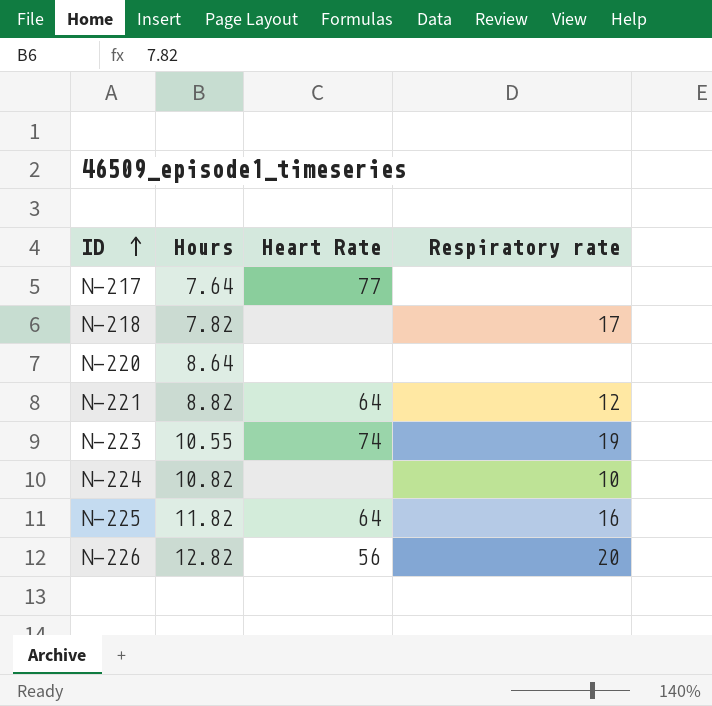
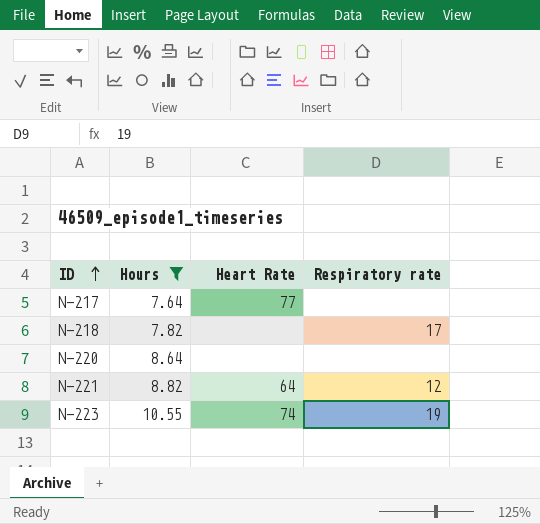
filter: none -> Hours <= 10.55

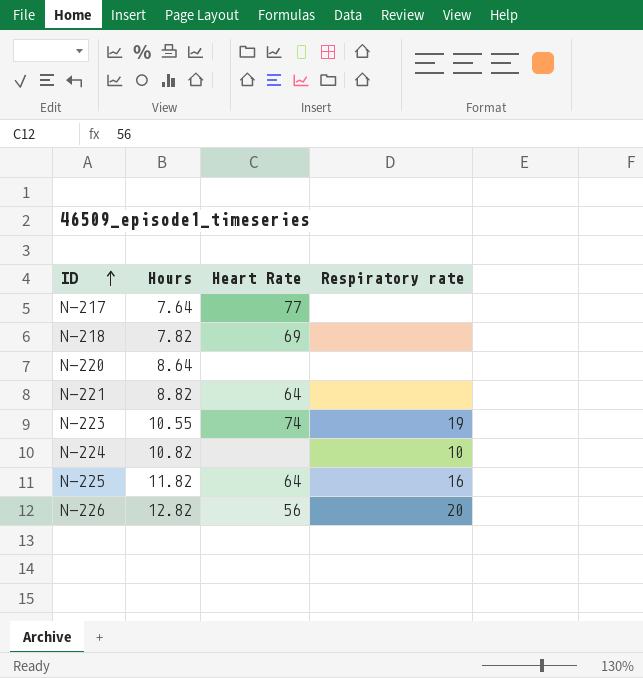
filter: Hours <= 10.55 -> none
N-218 | Heart Rate: none -> 69
N-218 | Respiratory rate: 17 -> none
N-221 | Respiratory rate: 12 -> none

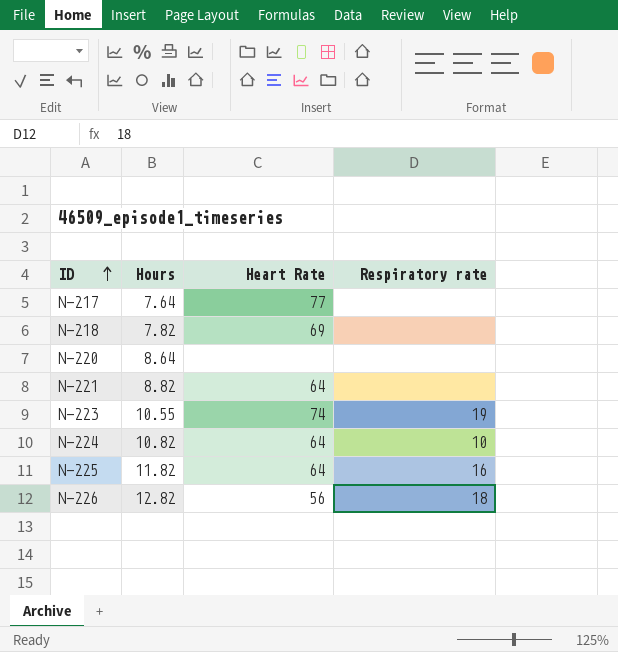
N-224 | Heart Rate: none -> 64
N-226 | Respiratory rate: 20 -> 18

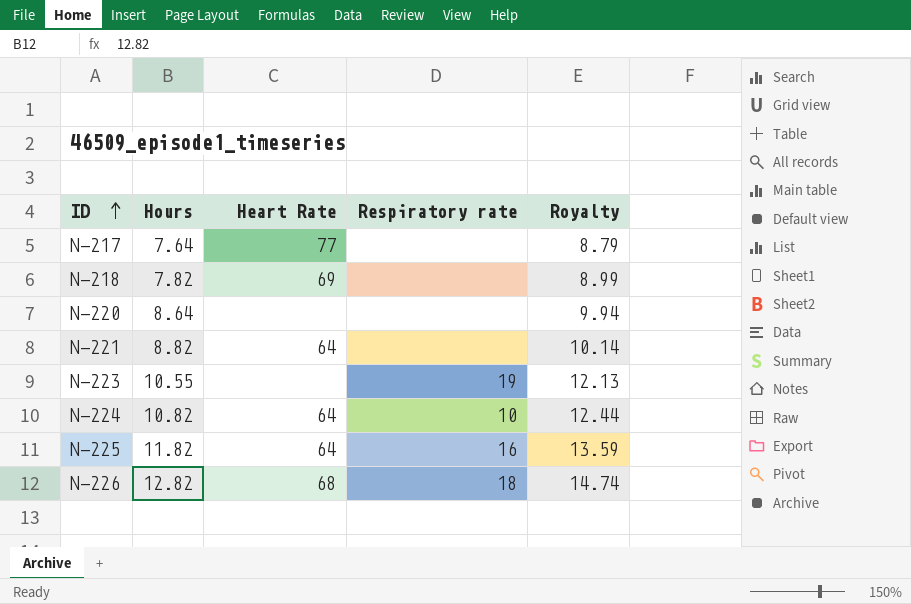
column Royalty | formula: none -> [Hours] * 1.15
N-223 | Heart Rate: 74 -> none
N-226 | Heart Rate: 56 -> 68

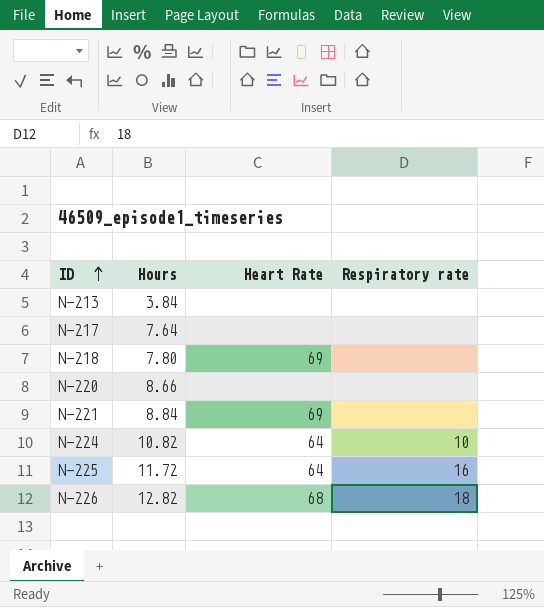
column Royalty | formula: [Hours] * 1.15 -> none
row N-223: 10.55 | none | 19 | 12.13 -> none
row N-213: none -> 3.84 | none | none
N-217 | Heart Rate: 77 -> none
N-218 | Hours: 7.82 -> 7.80
N-220 | Hours: 8.64 -> 8.66
N-221 | Hours: 8.82 -> 8.84
N-221 | Heart Rate: 64 -> 69
N-225 | Hours: 11.82 -> 11.72

